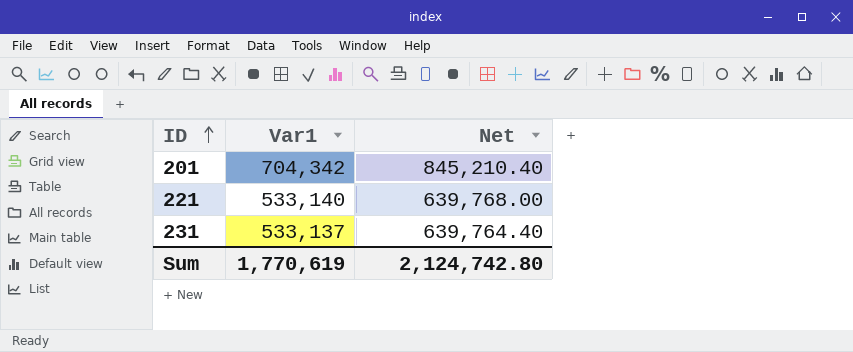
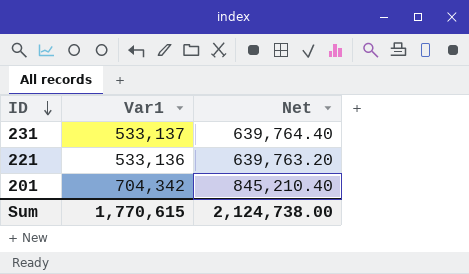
row order: ID ascending -> ID descending
221 | Var1: 533,140 -> 533,136
221 | Net: 639,768.00 -> 639,763.20
Sum | Var1: 1,770,619 -> 1,770,615
Sum | Net: 2,124,742.80 -> 2,124,738.00

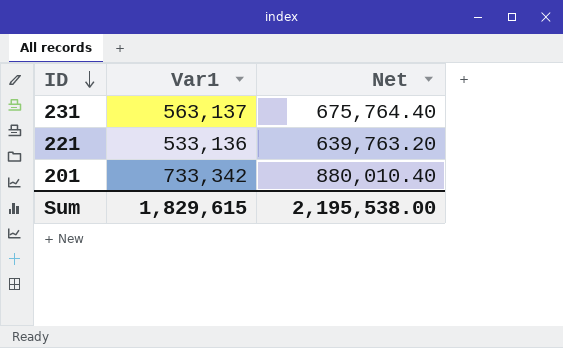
231 | Var1: 533,137 -> 563,137
231 | Net: 639,764.40 -> 675,764.40
201 | Var1: 704,342 -> 733,342
201 | Net: 845,210.40 -> 880,010.40
Sum | Var1: 1,770,615 -> 1,829,615
Sum | Net: 2,124,738.00 -> 2,195,538.00

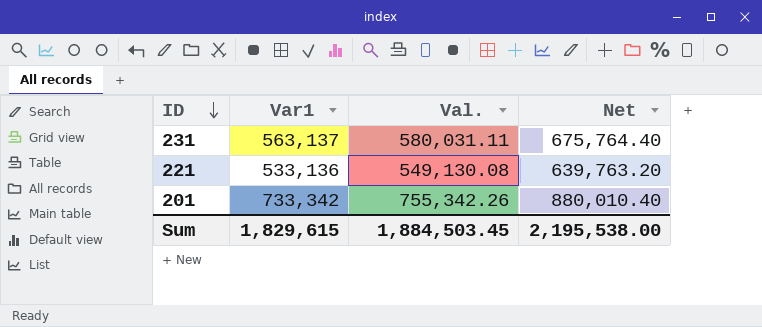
column Val. | formula: none -> [Var1] * 1.03

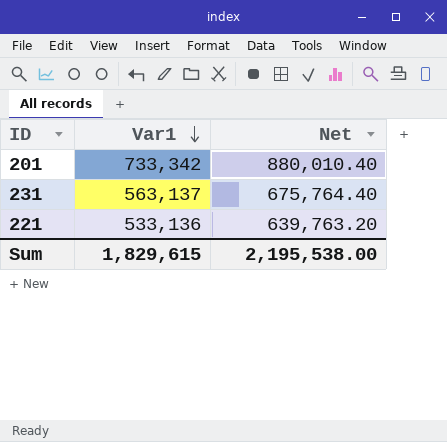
row order: ID descending -> Var1 descending
column Val. | formula: [Var1] * 1.03 -> none

